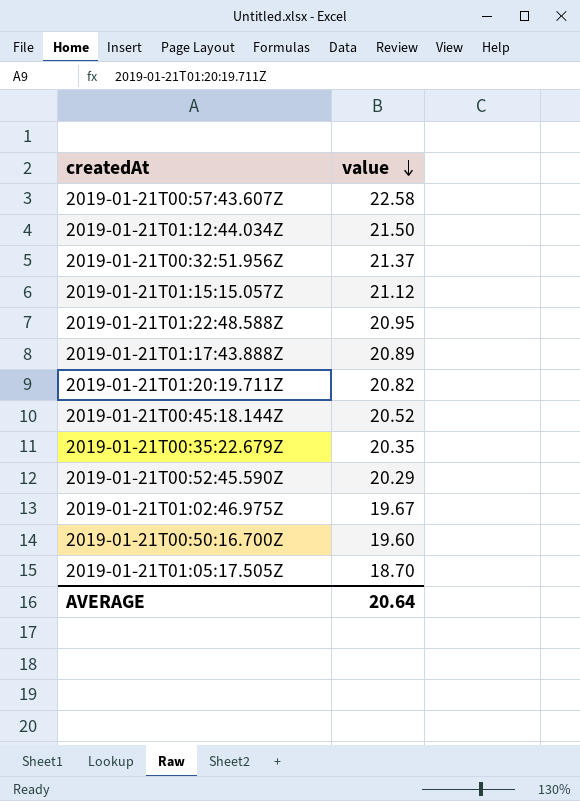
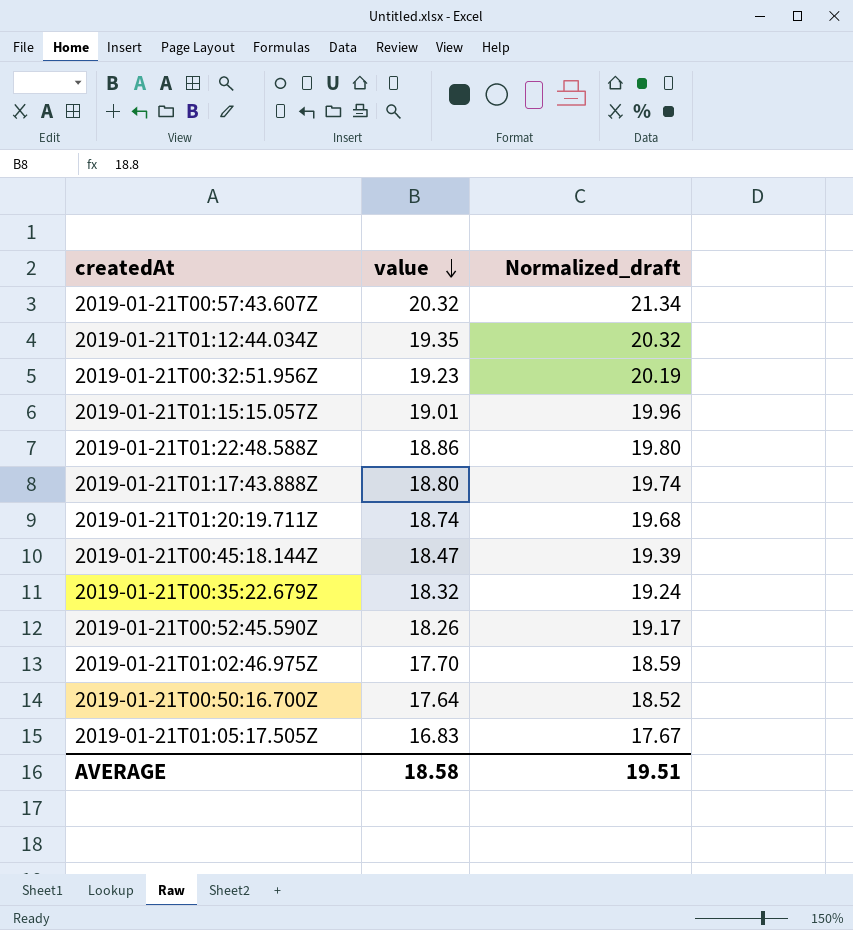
column Normalized_draft | formula: none -> [value] * 1.05
2019-01-21T00:57:43.607Z | value: 22.58 -> 20.32
2019-01-21T01:12:44.034Z | value: 21.50 -> 19.35
2019-01-21T00:32:51.956Z | value: 21.37 -> 19.23
2019-01-21T01:15:15.057Z | value: 21.12 -> 19.01
2019-01-21T01:22:48.588Z | value: 20.95 -> 18.86
2019-01-21T01:17:43.888Z | value: 20.89 -> 18.80
2019-01-21T01:20:19.711Z | value: 20.82 -> 18.74
2019-01-21T00:45:18.144Z | value: 20.52 -> 18.47
2019-01-21T00:35:22.679Z | value: 20.35 -> 18.32
2019-01-21T00:52:45.590Z | value: 20.29 -> 18.26
2019-01-21T01:02:46.975Z | value: 19.67 -> 17.70
2019-01-21T00:50:16.700Z | value: 19.60 -> 17.64
2019-01-21T01:05:17.505Z | value: 18.70 -> 16.83
AVERAGE | value: 20.64 -> 18.58

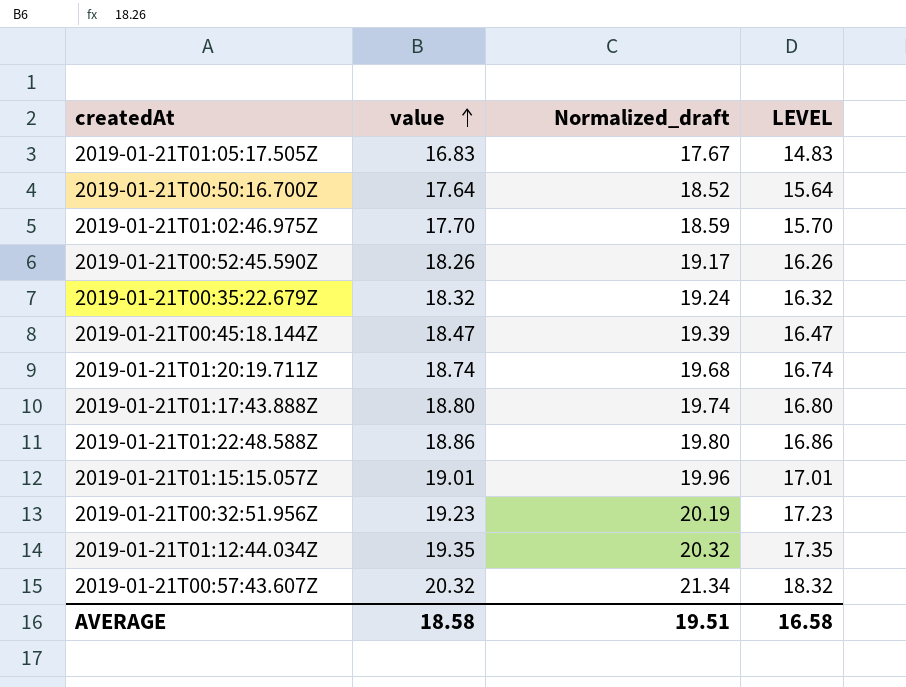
row order: value descending -> value ascending
column LEVEL | formula: none -> [value] - 2

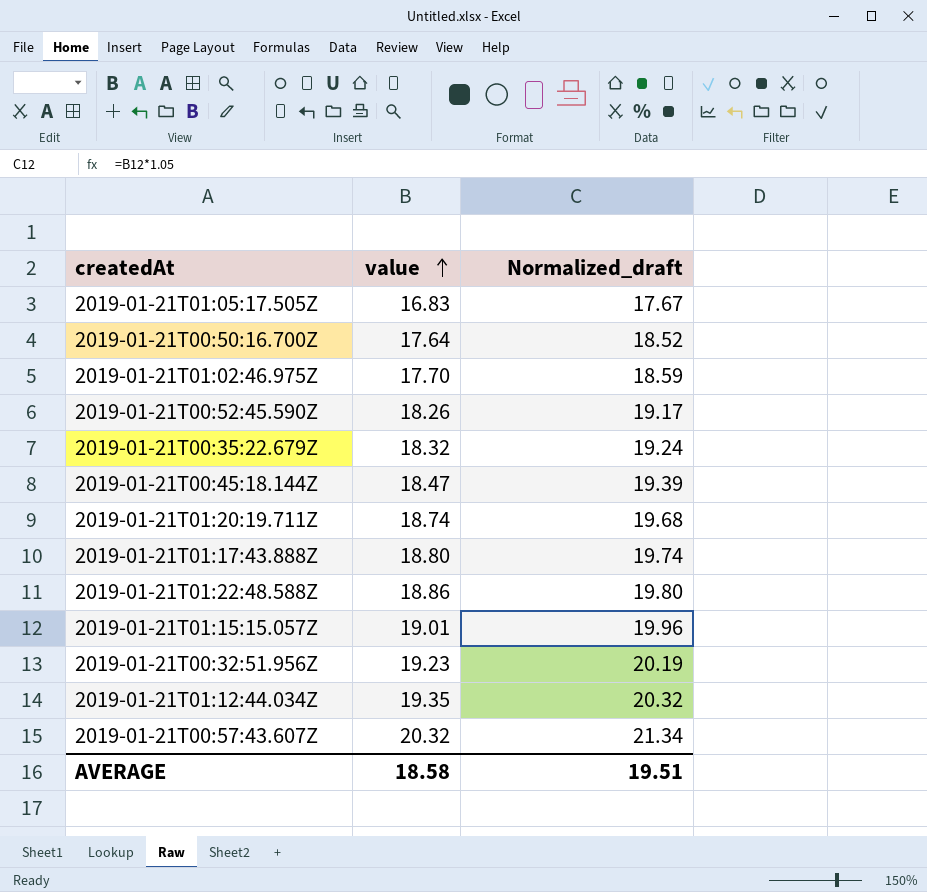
column LEVEL | formula: [value] - 2 -> none

